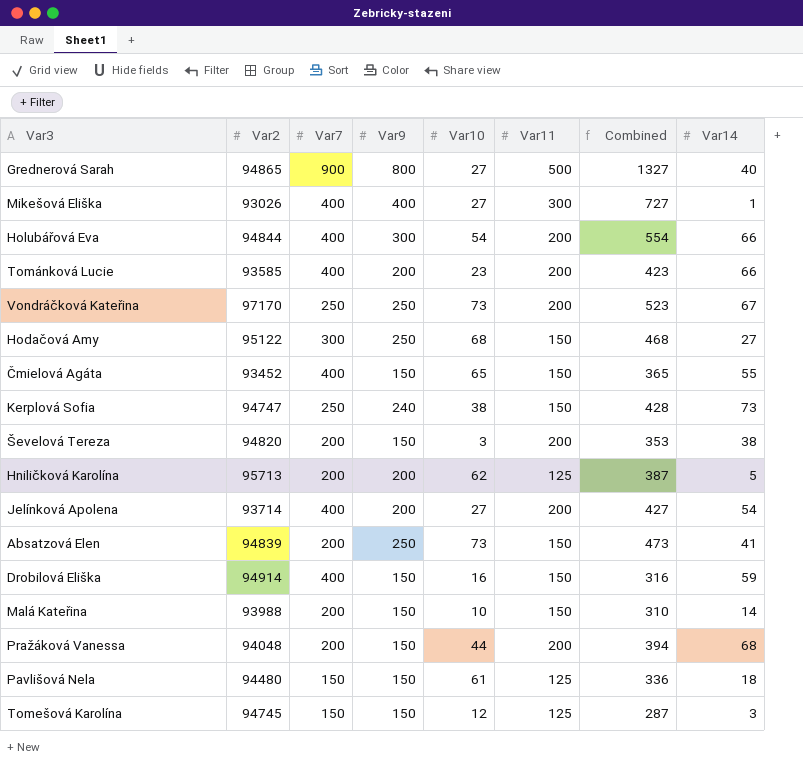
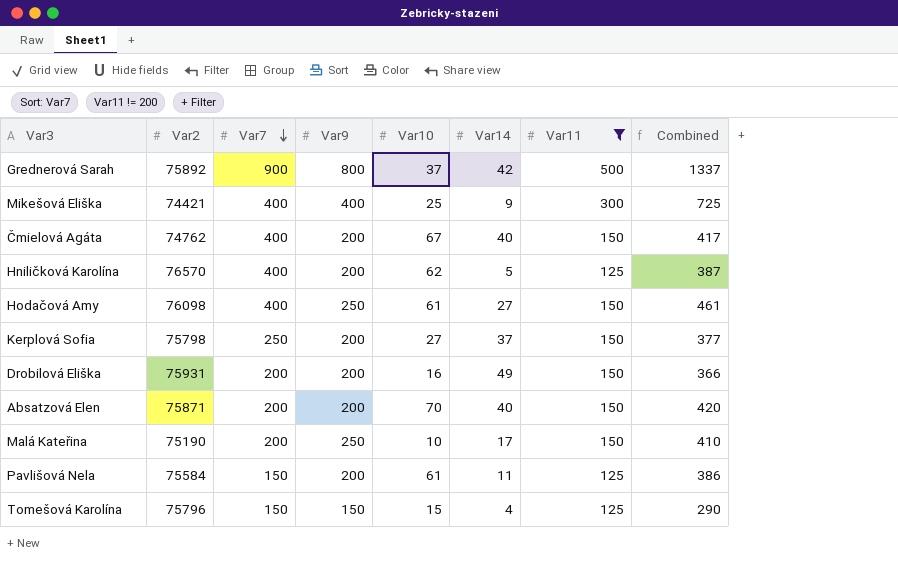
filter: none -> Var11 != 200
row order: none -> Var7 descending
column Var14 | position: 8 -> 6
Grednerová Sarah | Var2: 94865 -> 75892
Grednerová Sarah | Var10: 27 -> 37
Grednerová Sarah | Var14: 40 -> 42
Grednerová Sarah | Combined: 1327 -> 1337
Mikešová Eliška | Var2: 93026 -> 74421
Mikešová Eliška | Var10: 27 -> 25
Mikešová Eliška | Var14: 1 -> 9
Mikešová Eliška | Combined: 727 -> 725
Čmielová Agáta | Var2: 93452 -> 74762
Čmielová Agáta | Var9: 150 -> 200
Čmielová Agáta | Var10: 65 -> 67
Čmielová Agáta | Var14: 55 -> 40
Čmielová Agáta | Combined: 365 -> 417
Hniličková Karolína | Var2: 95713 -> 76570
Hniličková Karolína | Var7: 200 -> 400
Hodačová Amy | Var2: 95122 -> 76098
Hodačová Amy | Var7: 300 -> 400
Hodačová Amy | Var10: 68 -> 61
Hodačová Amy | Combined: 468 -> 461
Kerplová Sofia | Var2: 94747 -> 75798
Kerplová Sofia | Var9: 240 -> 200
Kerplová Sofia | Var10: 38 -> 27
Kerplová Sofia | Var14: 73 -> 37
Kerplová Sofia | Combined: 428 -> 377
Drobilová Eliška | Var2: 94914 -> 75931
Drobilová Eliška | Var7: 400 -> 200
Drobilová Eliška | Var9: 150 -> 200
Drobilová Eliška | Var14: 59 -> 49
Drobilová Eliška | Combined: 316 -> 366
Absatzová Elen | Var2: 94839 -> 75871
Absatzová Elen | Var9: 250 -> 200
Absatzová Elen | Var10: 73 -> 70
Absatzová Elen | Var14: 41 -> 40
Absatzová Elen | Combined: 473 -> 420
Malá Kateřina | Var2: 93988 -> 75190
Malá Kateřina | Var9: 150 -> 250
Malá Kateřina | Var14: 14 -> 17
Malá Kateřina | Combined: 310 -> 410
Pavlišová Nela | Var2: 94480 -> 75584
Pavlišová Nela | Var9: 150 -> 200
Pavlišová Nela | Var14: 18 -> 11
Pavlišová Nela | Combined: 336 -> 386
Tomešová Karolína | Var2: 94745 -> 75796
Tomešová Karolína | Var10: 12 -> 15
Tomešová Karolína | Var14: 3 -> 4
Tomešová Karolína | Combined: 287 -> 290

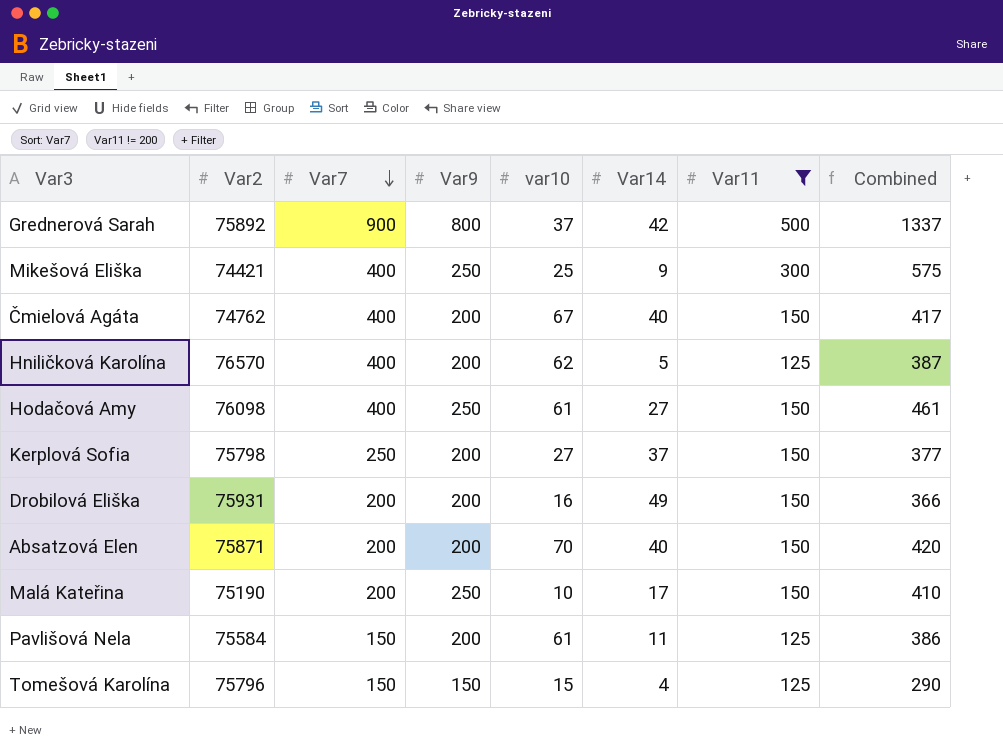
column name: Var10 -> var10
Mikešová Eliška | Var9: 400 -> 250
Mikešová Eliška | Combined: 725 -> 575

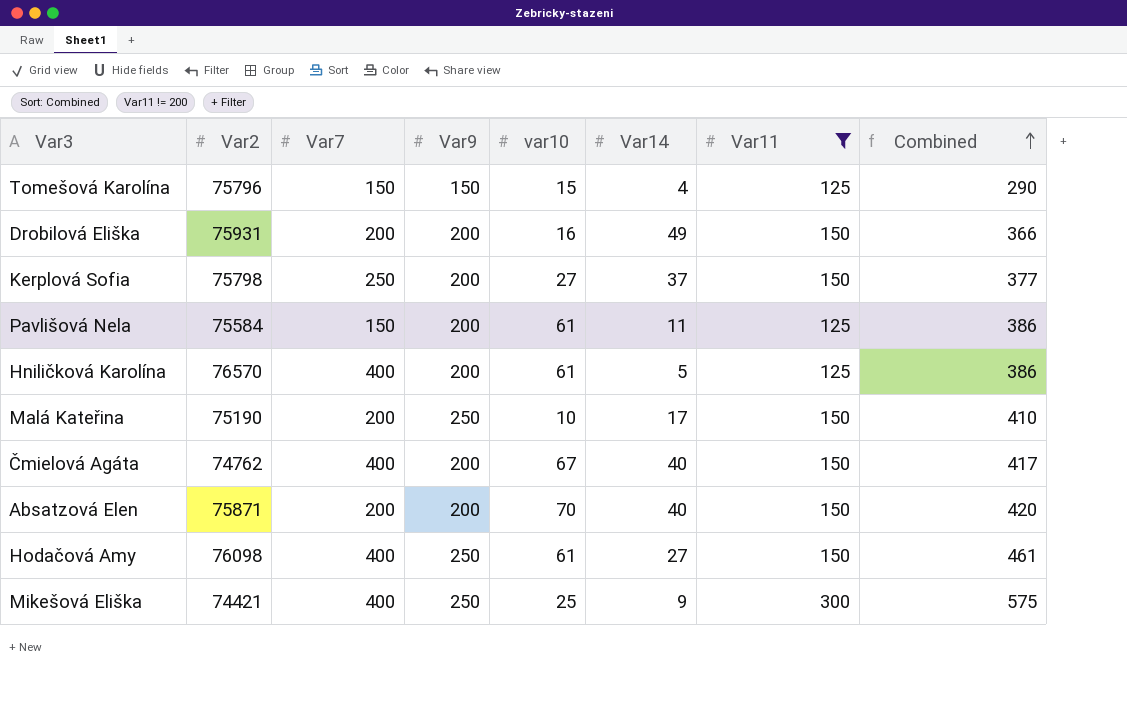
row order: Var7 descending -> Combined ascending
row Grednerová Sarah: 75892 | 900 | 800 | 37 | 42 | 500 | 1337 -> none
Hniličková Karolína | var10: 62 -> 61
Hniličková Karolína | Combined: 387 -> 386

